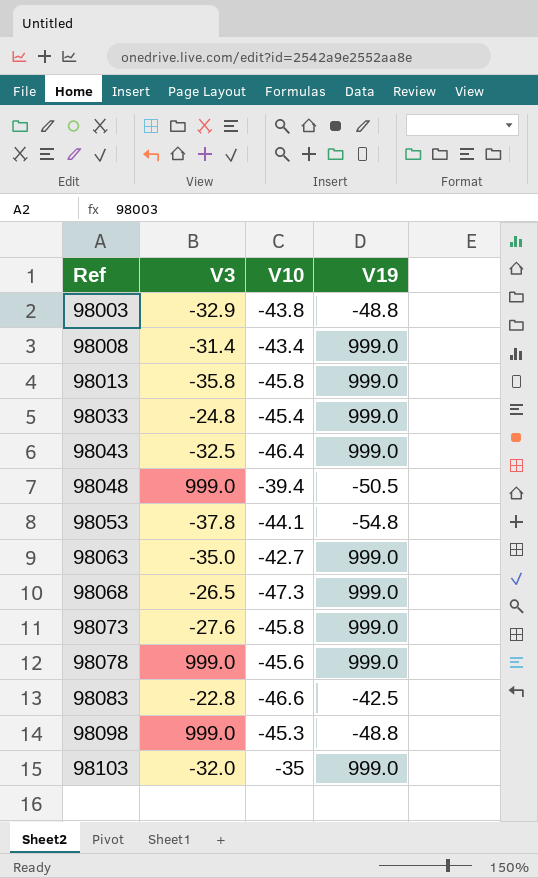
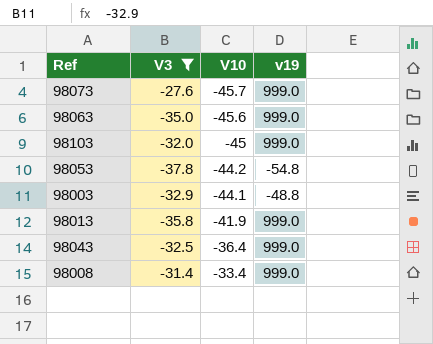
filter: none -> V3 <= -27.6
row order: Ref ascending -> V10 ascending
column name: V19 -> v19
98073 | V10: -45.8 -> -45.7
98063 | V10: -42.7 -> -45.6
98103 | V10: -35 -> -45
98053 | V10: -44.1 -> -44.2
98003 | V10: -43.8 -> -44.1
98013 | V10: -45.8 -> -41.9
98043 | V10: -46.4 -> -36.4
98008 | V10: -43.4 -> -33.4

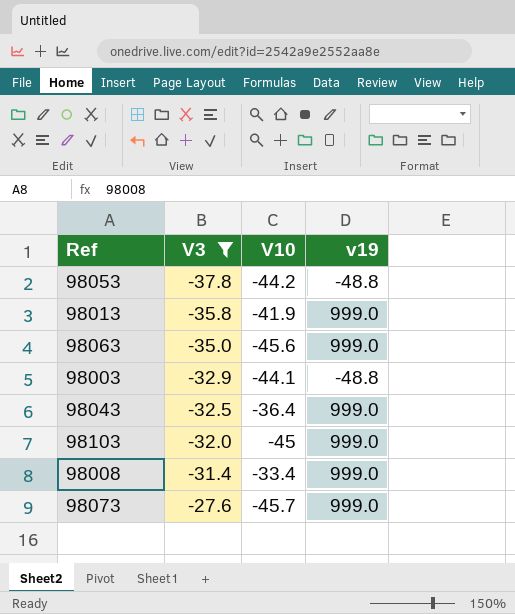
row order: V10 ascending -> V3 ascending
98053 | v19: -54.8 -> -48.8

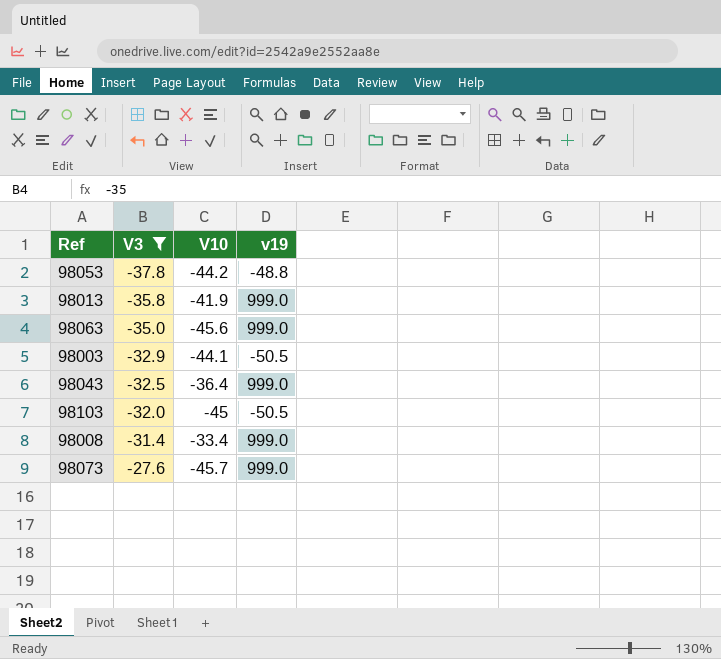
98003 | v19: -48.8 -> -50.5
98103 | v19: 999.0 -> -50.5

